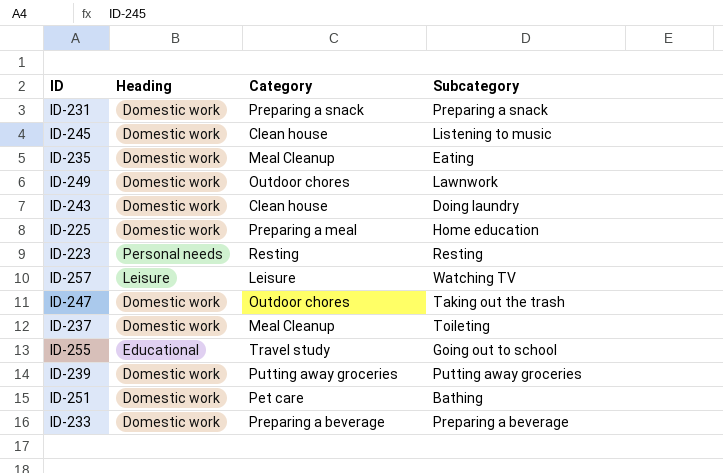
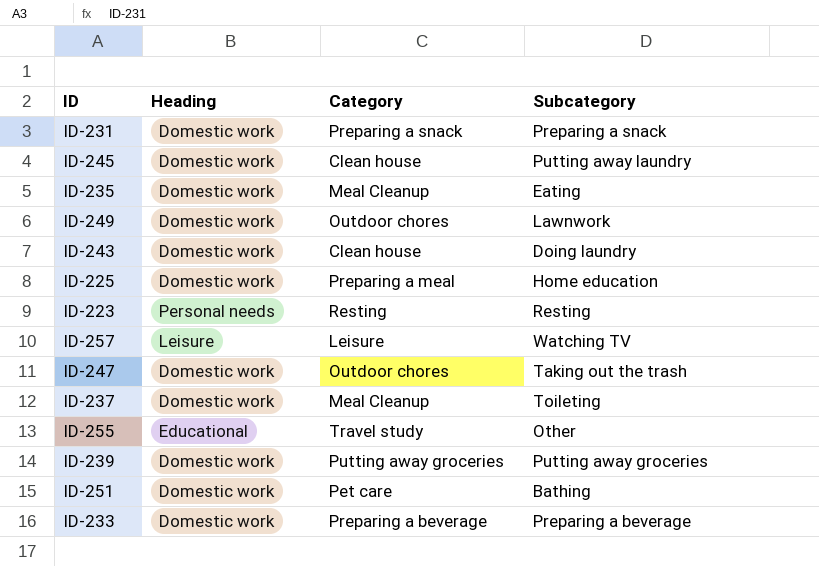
ID-245 | Subcategory: Listening to music -> Putting away laundry
ID-255 | Subcategory: Going out to school -> Other

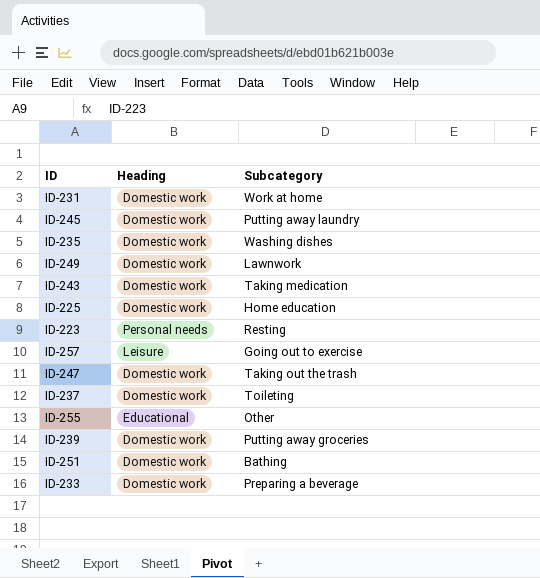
column Category | position: 3 -> none
ID-231 | Subcategory: Preparing a snack -> Work at home
ID-235 | Subcategory: Eating -> Washing dishes
ID-243 | Subcategory: Doing laundry -> Taking medication
ID-257 | Subcategory: Watching TV -> Going out to exercise

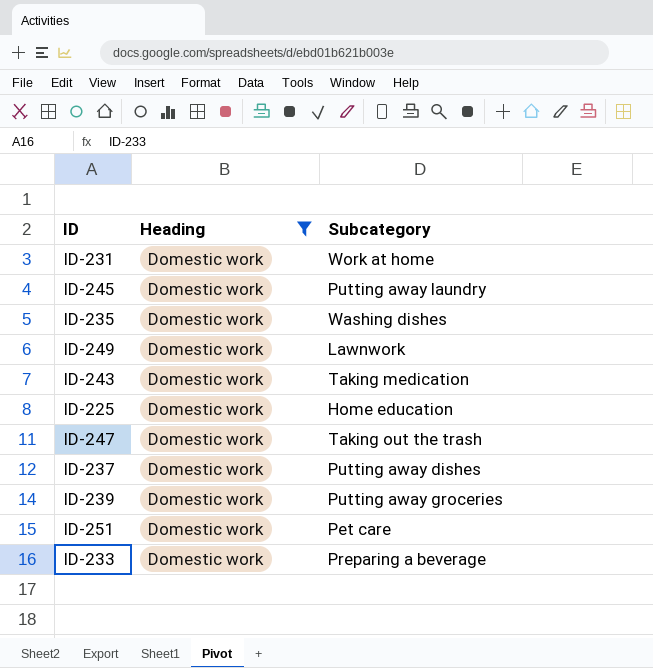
filter: none -> Heading = Domestic work
ID-237 | Subcategory: Toileting -> Putting away dishes
ID-251 | Subcategory: Bathing -> Pet care

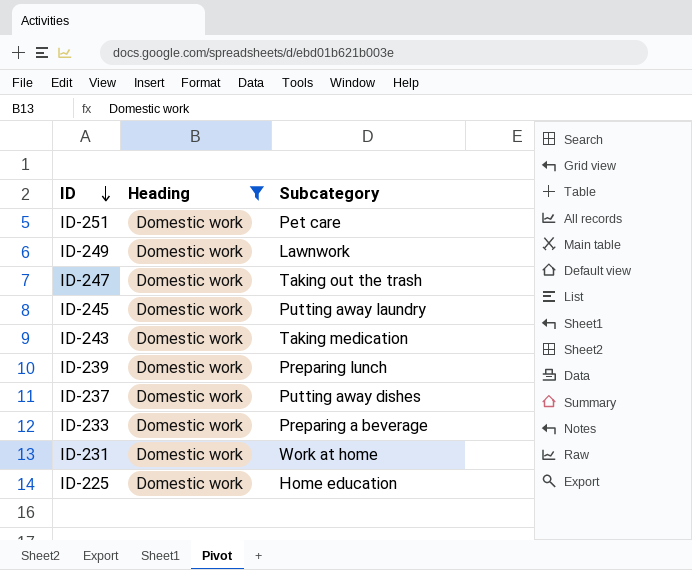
row order: none -> ID descending
row ID-235: Domestic work | Washing dishes -> none
ID-239 | Subcategory: Putting away groceries -> Preparing lunch

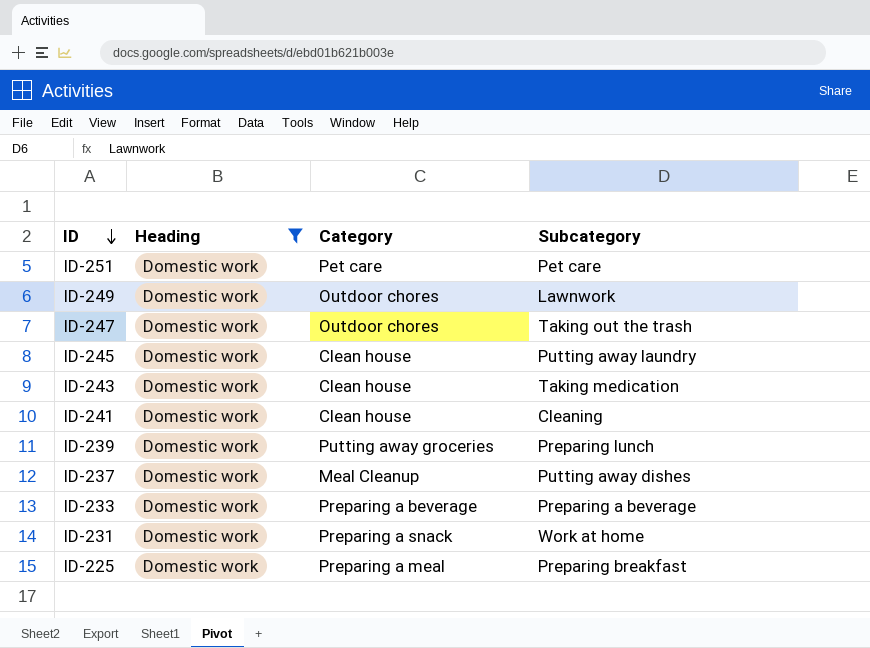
column Category | position: none -> 3
row ID-241: none -> Domestic work | Clean house | Cleaning
ID-225 | Subcategory: Home education -> Preparing breakfast

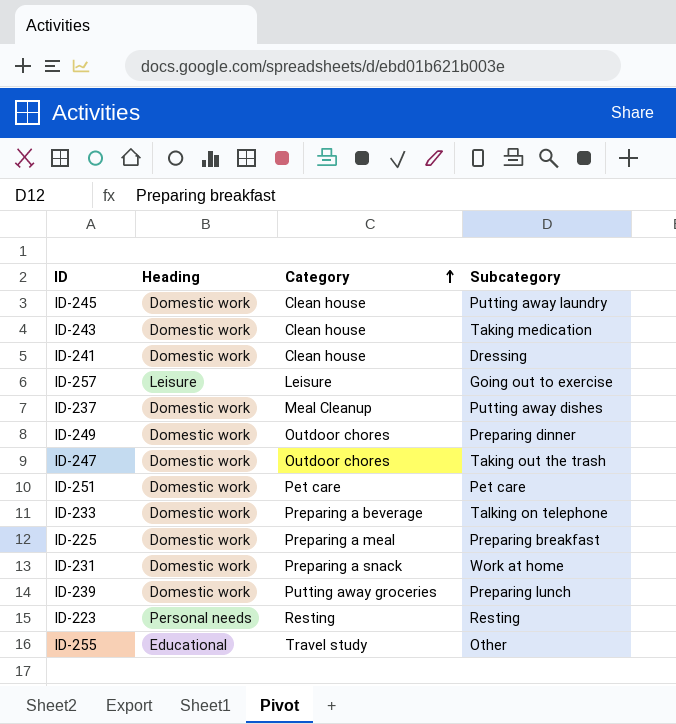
filter: Heading = Domestic work -> none
row order: ID descending -> Category ascending
ID-241 | Subcategory: Cleaning -> Dressing
ID-249 | Subcategory: Lawnwork -> Preparing dinner
ID-233 | Subcategory: Preparing a beverage -> Talking on telephone

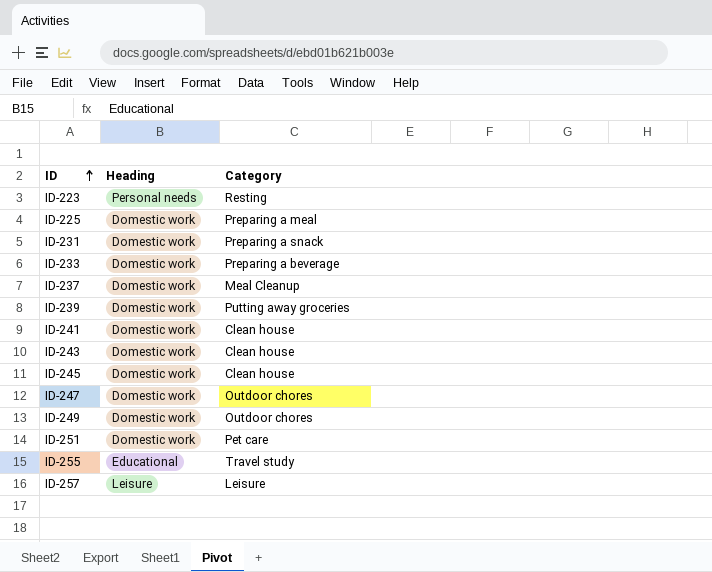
row order: Category ascending -> ID ascending
column Subcategory | position: 4 -> none

